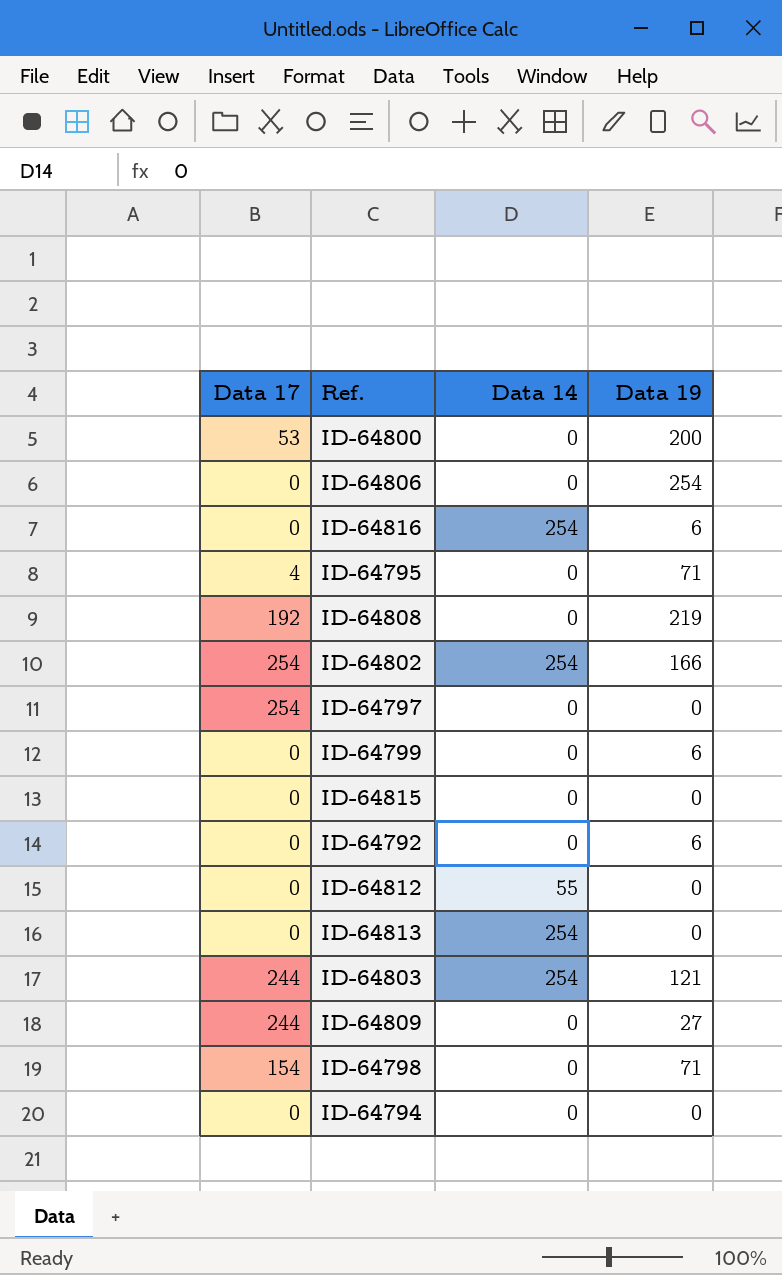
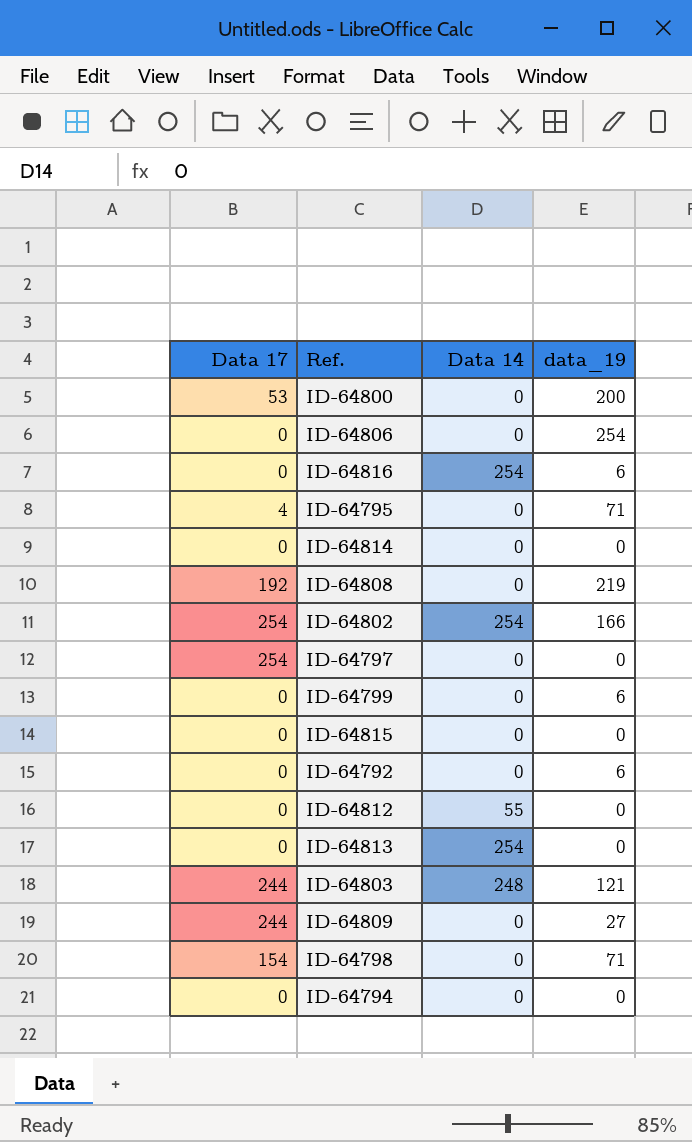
column name: Data 19 -> data_19
row ID-64814: none -> 0 | 0 | 0
ID-64803 | Data 14: 254 -> 248

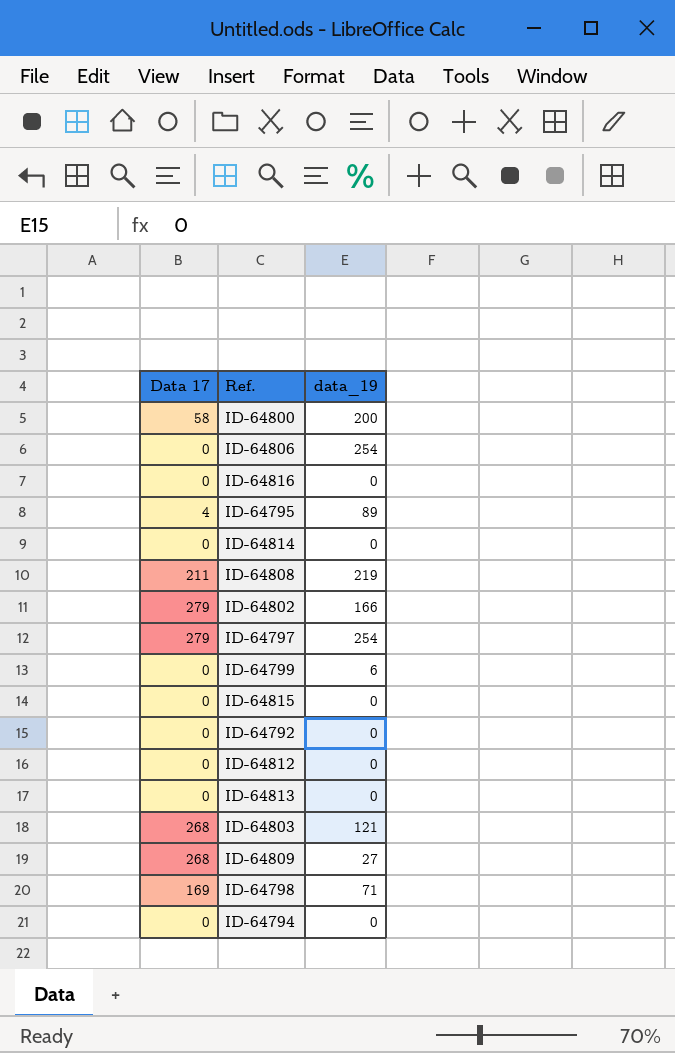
column Data 14 | position: 3 -> none
ID-64800 | Data 17: 53 -> 58
ID-64816 | data_19: 6 -> 0
ID-64795 | data_19: 71 -> 89
ID-64808 | Data 17: 192 -> 211
ID-64802 | Data 17: 254 -> 279
ID-64797 | Data 17: 254 -> 279
ID-64797 | data_19: 0 -> 254
ID-64792 | data_19: 6 -> 0
ID-64803 | Data 17: 244 -> 268
ID-64809 | Data 17: 244 -> 268
ID-64798 | Data 17: 154 -> 169

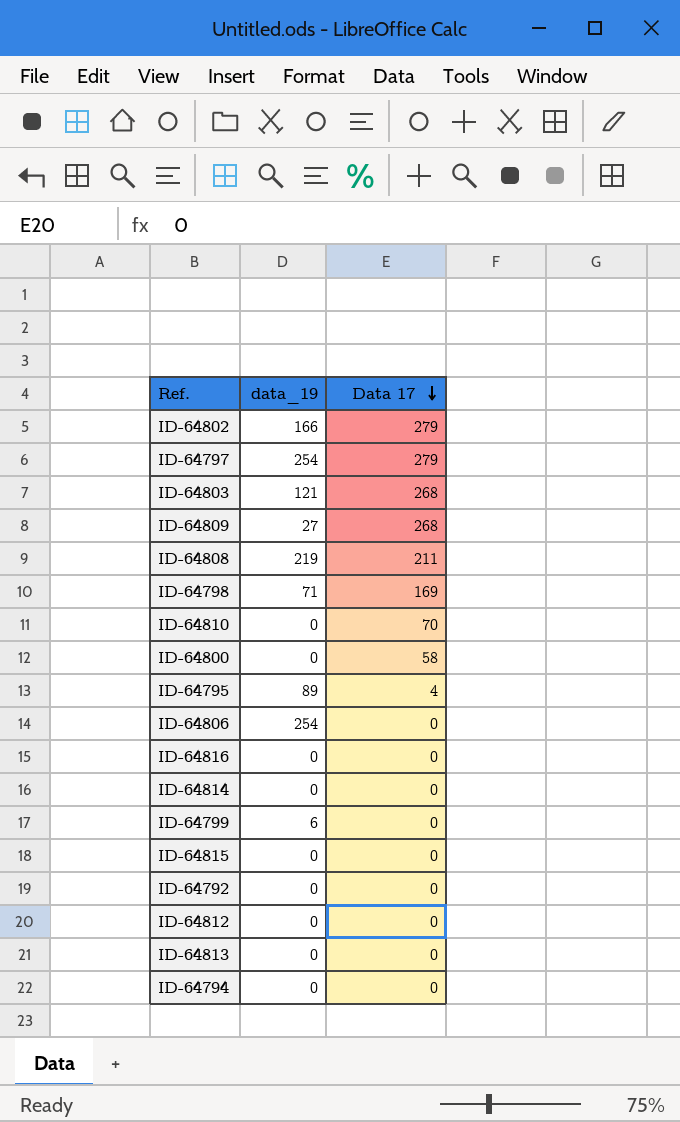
row order: none -> Data 17 descending
column Data 17 | position: 1 -> 3
row ID-64810: none -> 0 | 70
ID-64800 | data_19: 200 -> 0

